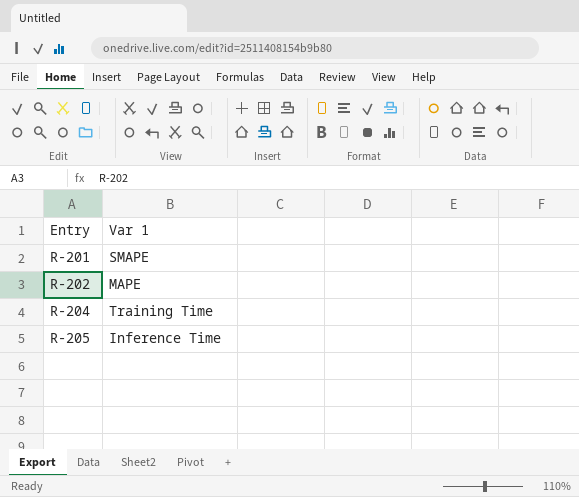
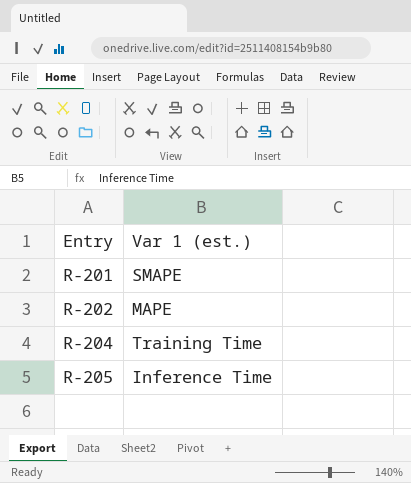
column name: Var 1 -> Var 1 (est.)

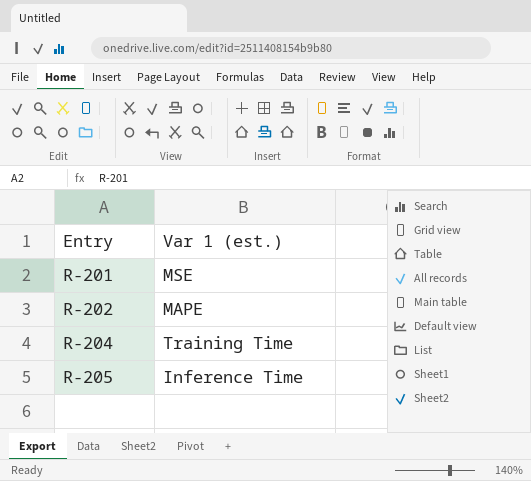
R-201 | Var 1 (est.): SMAPE -> MSE

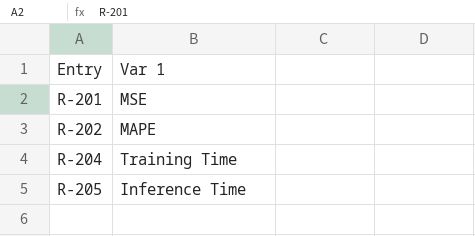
column name: Var 1 (est.) -> Var 1

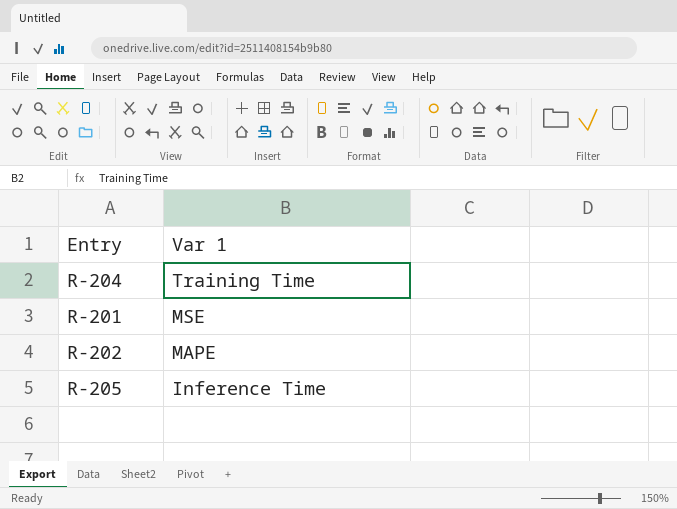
row order: Entry ascending -> Var 1 descending

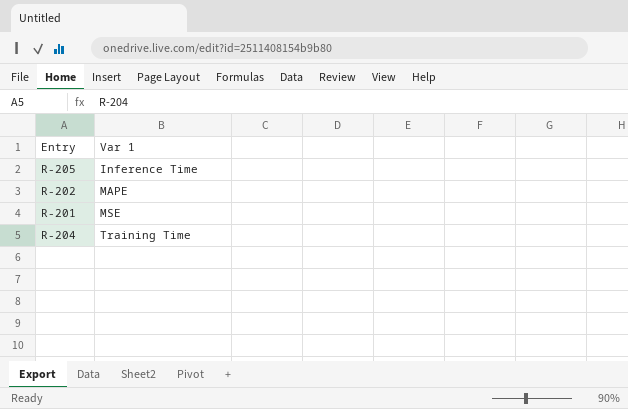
row order: Var 1 descending -> Var 1 ascending

